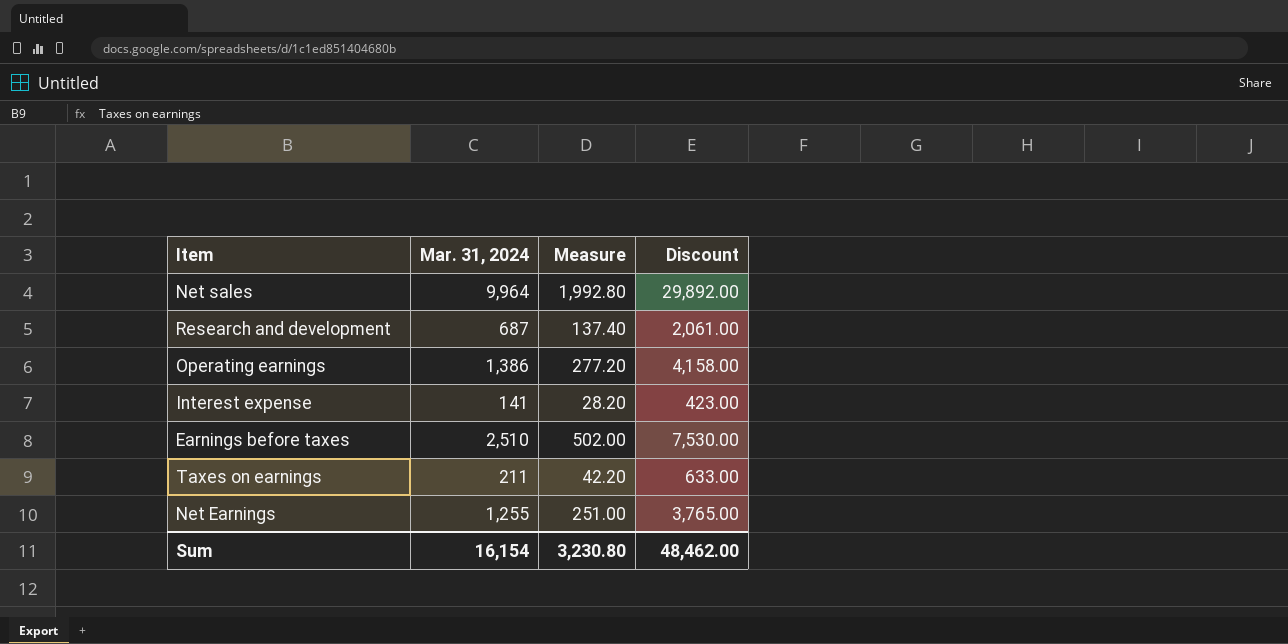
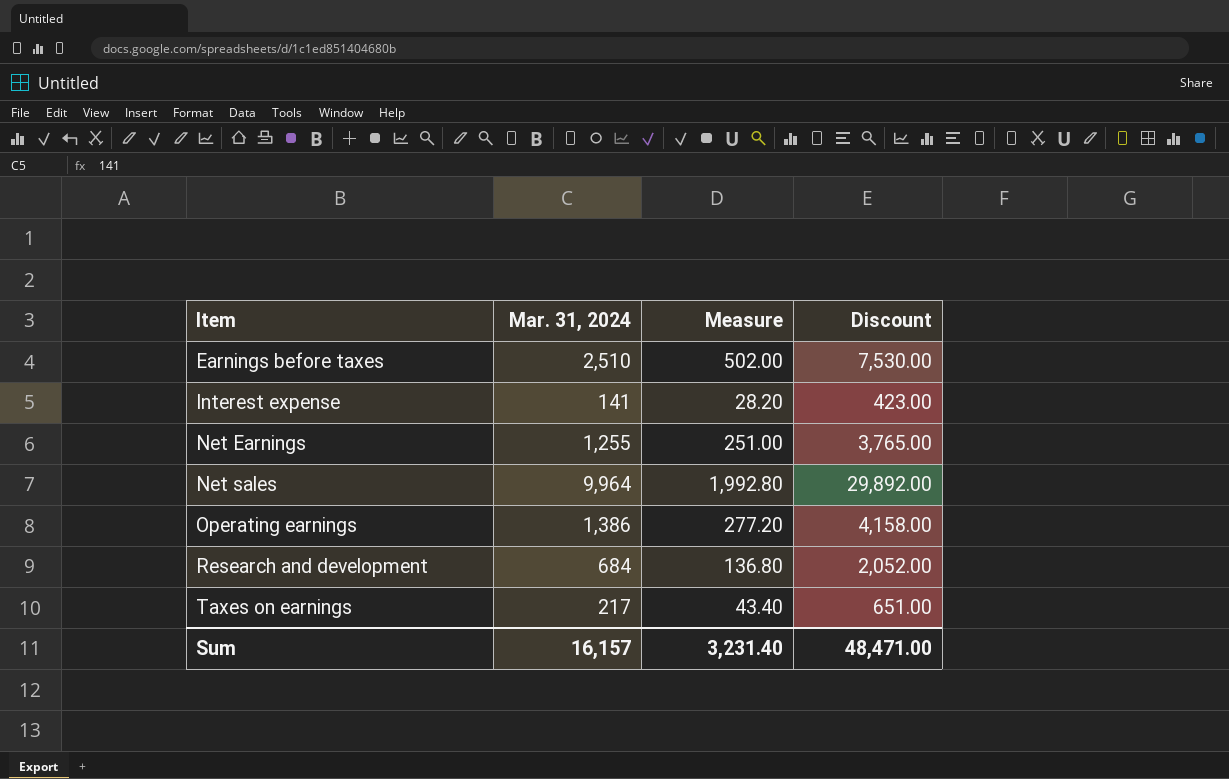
row order: none -> Item ascending
Research and development | Mar. 31, 2024: 687 -> 684
Research and development | Measure: 137.40 -> 136.80
Research and development | Discount: 2,061.00 -> 2,052.00
Taxes on earnings | Mar. 31, 2024: 211 -> 217
Taxes on earnings | Measure: 42.20 -> 43.40
Taxes on earnings | Discount: 633.00 -> 651.00
Sum | Mar. 31, 2024: 16,154 -> 16,157
Sum | Measure: 3,230.80 -> 3,231.40
Sum | Discount: 48,462.00 -> 48,471.00

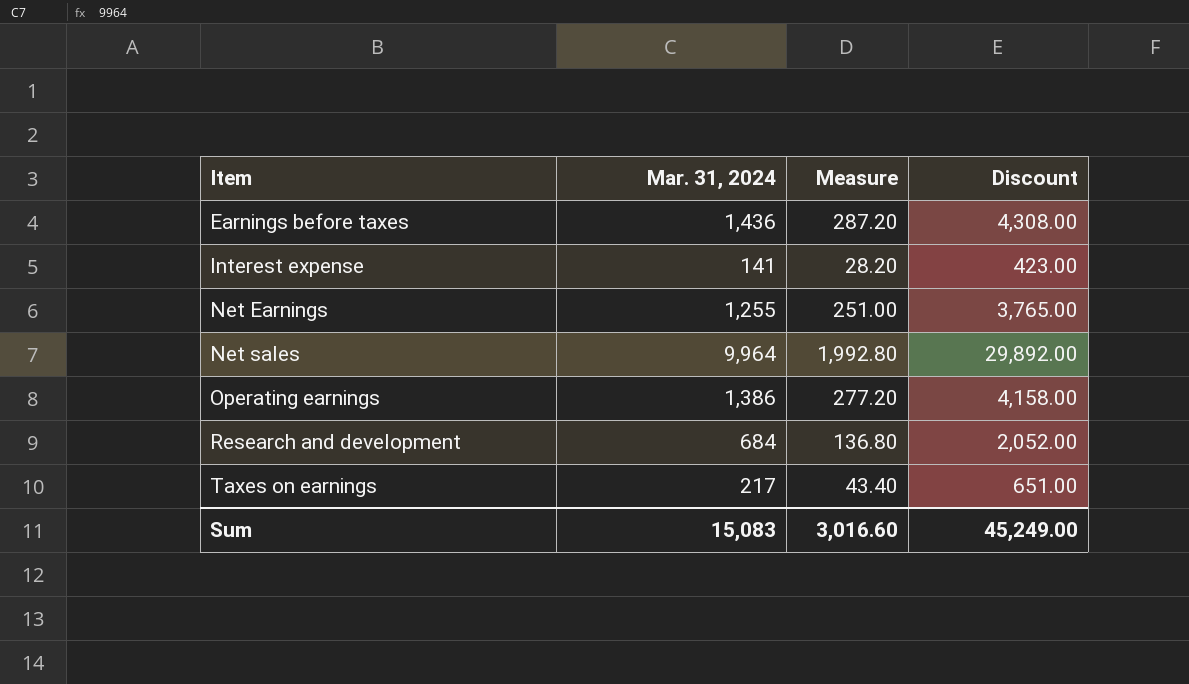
Earnings before taxes | Mar. 31, 2024: 2,510 -> 1,436
Earnings before taxes | Measure: 502.00 -> 287.20
Earnings before taxes | Discount: 7,530.00 -> 4,308.00
Sum | Mar. 31, 2024: 16,157 -> 15,083
Sum | Measure: 3,231.40 -> 3,016.60
Sum | Discount: 48,471.00 -> 45,249.00

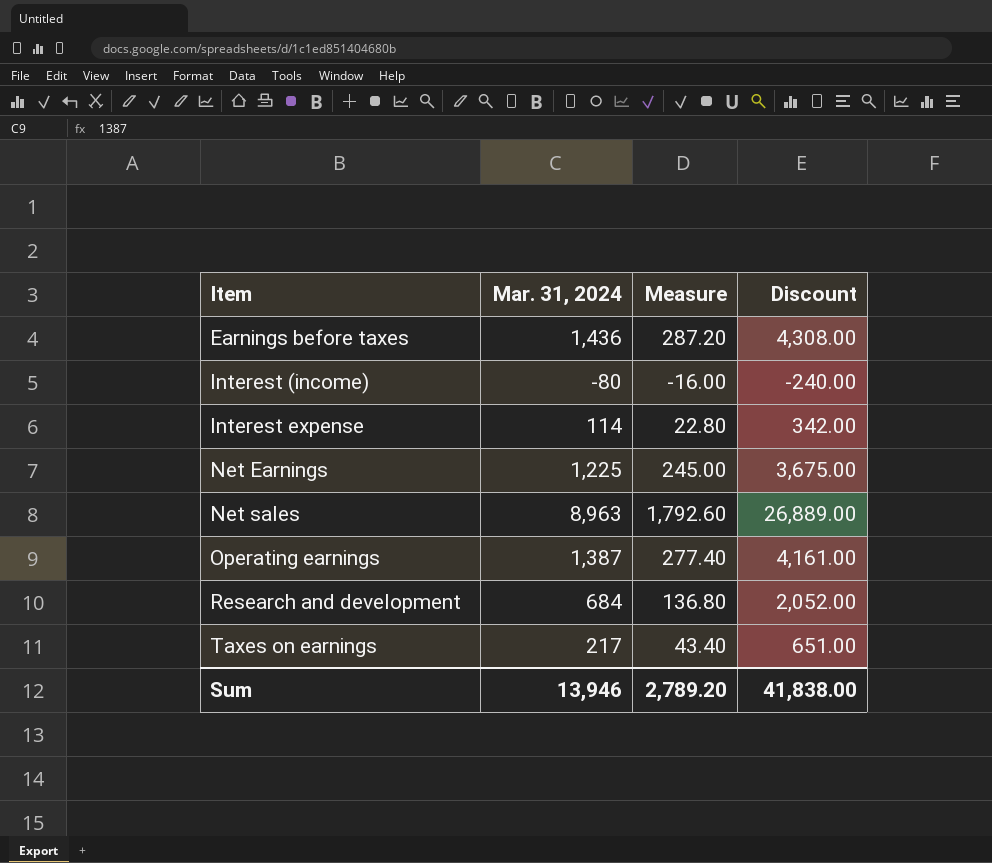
row Interest (income): none -> -80 | -16.00 | -240.00
Interest expense | Mar. 31, 2024: 141 -> 114
Interest expense | Measure: 28.20 -> 22.80
Interest expense | Discount: 423.00 -> 342.00
Net Earnings | Mar. 31, 2024: 1,255 -> 1,225
Net Earnings | Measure: 251.00 -> 245.00
Net Earnings | Discount: 3,765.00 -> 3,675.00
Net sales | Mar. 31, 2024: 9,964 -> 8,963
Net sales | Measure: 1,992.80 -> 1,792.60
Net sales | Discount: 29,892.00 -> 26,889.00
Operating earnings | Mar. 31, 2024: 1,386 -> 1,387
Operating earnings | Measure: 277.20 -> 277.40
Operating earnings | Discount: 4,158.00 -> 4,161.00
Sum | Mar. 31, 2024: 15,083 -> 13,946
Sum | Measure: 3,016.60 -> 2,789.20
Sum | Discount: 45,249.00 -> 41,838.00

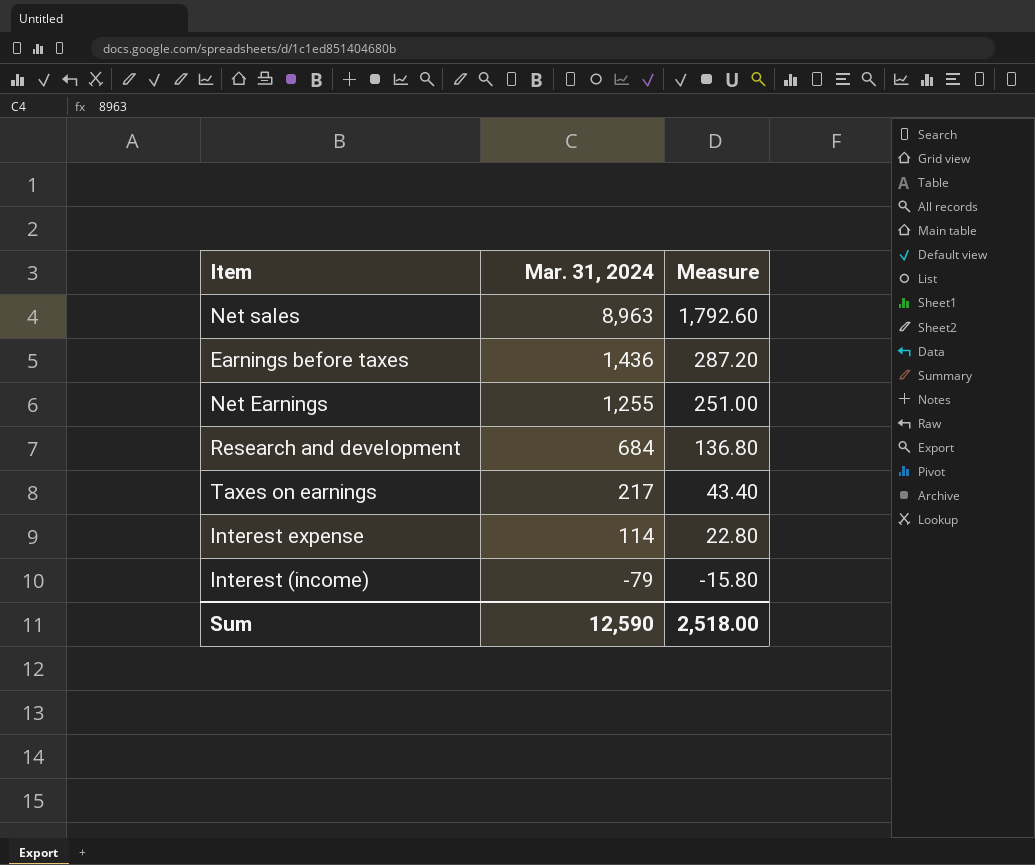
row order: Item ascending -> Mar. 31, 2024 descending
column Discount | formula: [Mar. 31, 2024] * 3 -> none
row Operating earnings: 1,387 | 277.40 | 4,161.00 -> none
Net Earnings | Mar. 31, 2024: 1,225 -> 1,255
Net Earnings | Measure: 245.00 -> 251.00
Interest (income) | Mar. 31, 2024: -80 -> -79
Interest (income) | Measure: -16.00 -> -15.80
Sum | Mar. 31, 2024: 13,946 -> 12,590
Sum | Measure: 2,789.20 -> 2,518.00

